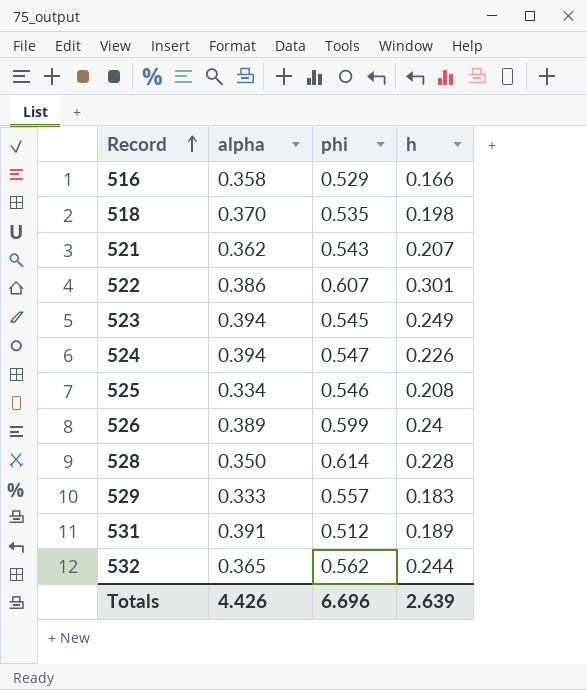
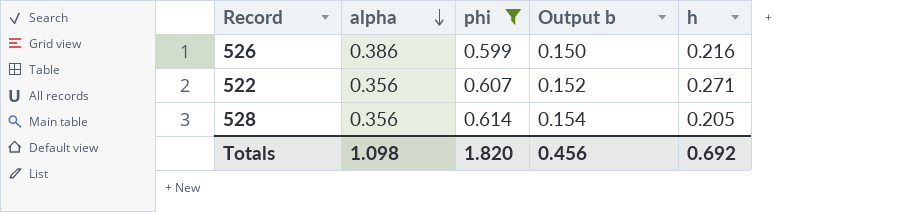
filter: none -> phi >= 0.599
row order: Record ascending -> alpha descending
column Output b | formula: none -> [phi] * 0.25
526 | alpha: 0.389 -> 0.386
526 | h: 0.24 -> 0.216
522 | alpha: 0.386 -> 0.356
522 | h: 0.301 -> 0.271
528 | alpha: 0.350 -> 0.356
528 | h: 0.228 -> 0.205
Totals | alpha: 4.426 -> 1.098
Totals | phi: 6.696 -> 1.820
Totals | h: 2.639 -> 0.692

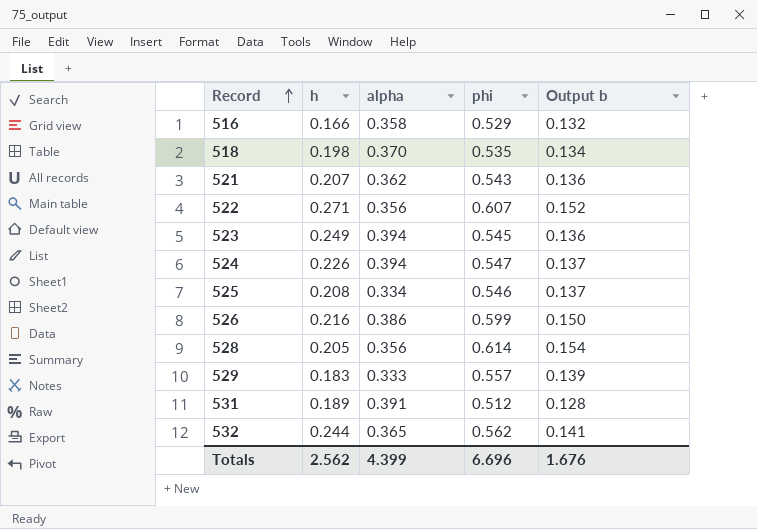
filter: phi >= 0.599 -> none
row order: alpha descending -> Record ascending
column h | position: 5 -> 2
Totals | h: 0.692 -> 2.562
Totals | alpha: 1.098 -> 4.399
Totals | phi: 1.820 -> 6.696
Totals | Output b: 0.456 -> 1.676

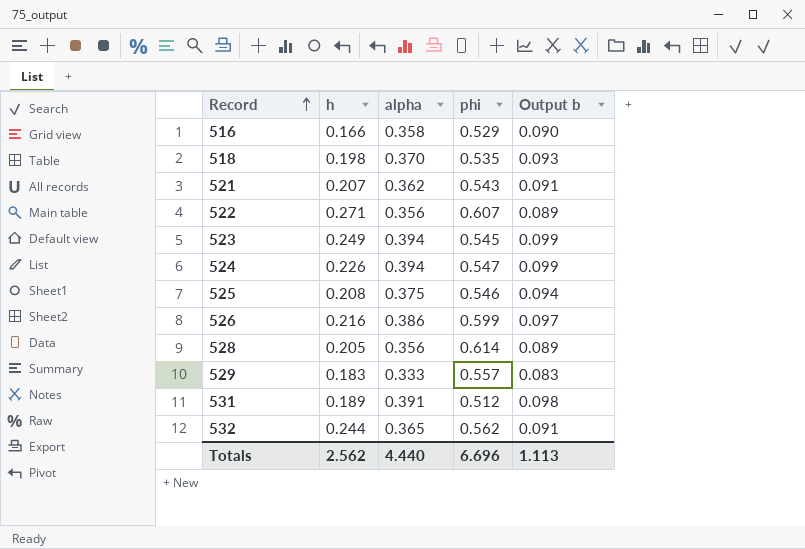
column Output b | formula: [phi] * 0.25 -> [alpha] * 0.25
525 | alpha: 0.334 -> 0.375
Totals | alpha: 4.399 -> 4.440
Totals | Output b: 1.676 -> 1.113

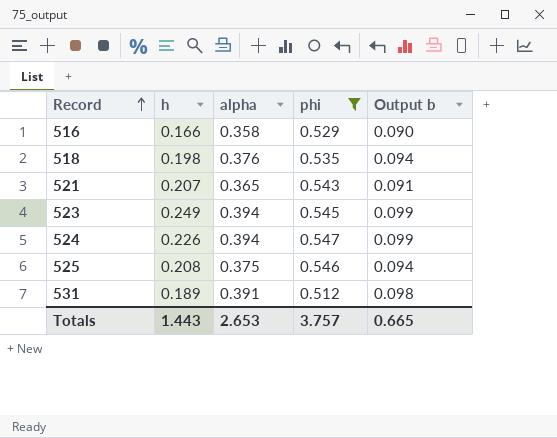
filter: none -> phi <= 0.547
518 | alpha: 0.370 -> 0.376
518 | Output b: 0.093 -> 0.094
521 | alpha: 0.362 -> 0.365
Totals | h: 2.562 -> 1.443
Totals | alpha: 4.440 -> 2.653
Totals | phi: 6.696 -> 3.757
Totals | Output b: 1.113 -> 0.665

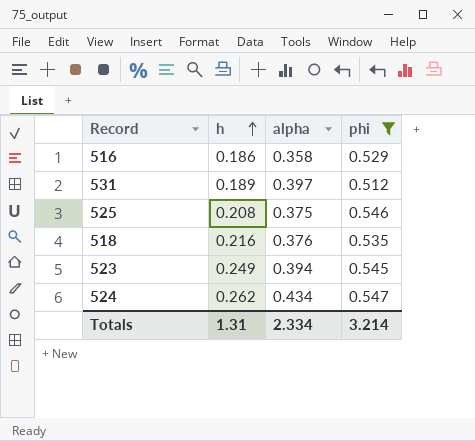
row order: Record ascending -> h ascending
column Output b | formula: [alpha] * 0.25 -> none
row 521: 0.207 | 0.365 | 0.543 | 0.091 -> none
516 | h: 0.166 -> 0.186
531 | alpha: 0.391 -> 0.397
518 | h: 0.198 -> 0.216
524 | h: 0.226 -> 0.262
524 | alpha: 0.394 -> 0.434
Totals | h: 1.443 -> 1.31
Totals | alpha: 2.653 -> 2.334
Totals | phi: 3.757 -> 3.214

